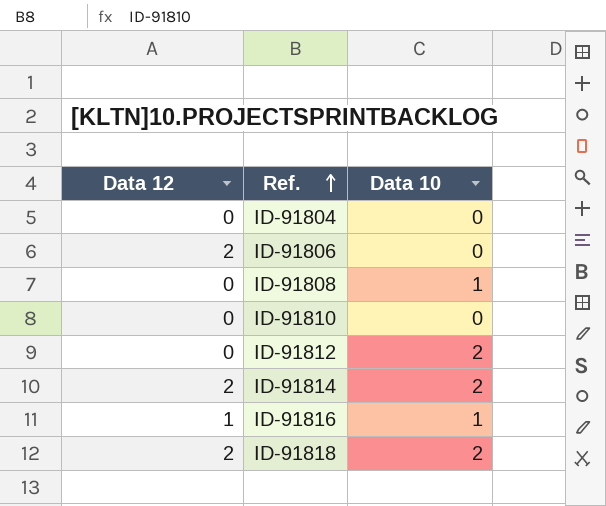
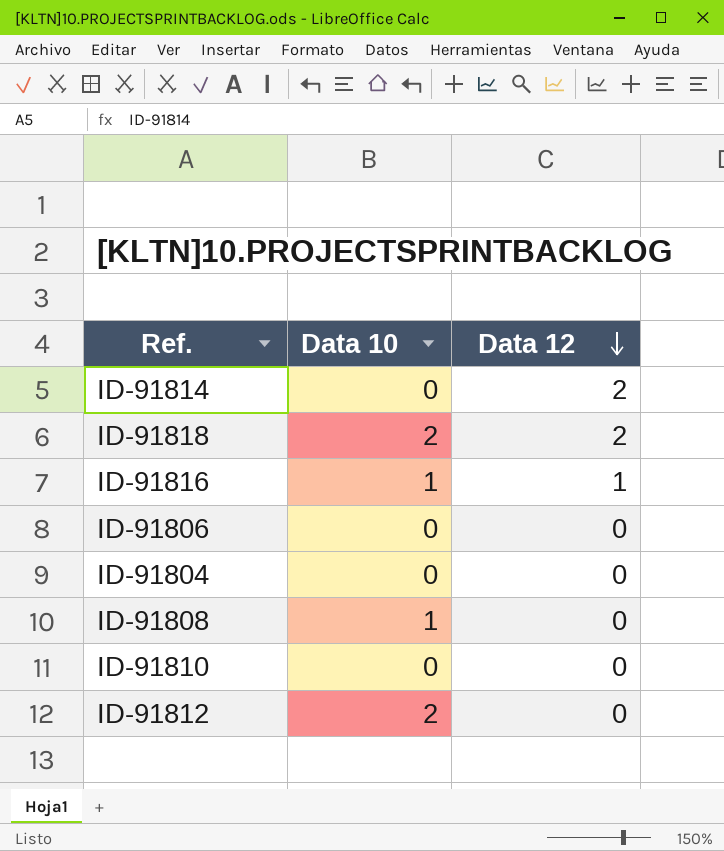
row order: Ref. ascending -> Data 12 descending
column Data 12 | position: 1 -> 3
ID-91814 | Data 10: 2 -> 0
ID-91806 | Data 12: 2 -> 0

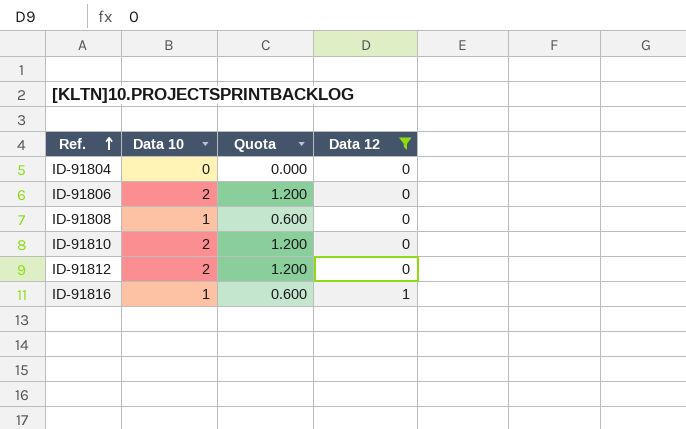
filter: none -> Data 12 != 2
row order: Data 12 descending -> Ref. ascending
column Quota | formula: none -> [Data 10] * 0.6
ID-91806 | Data 10: 0 -> 2
ID-91810 | Data 10: 0 -> 2

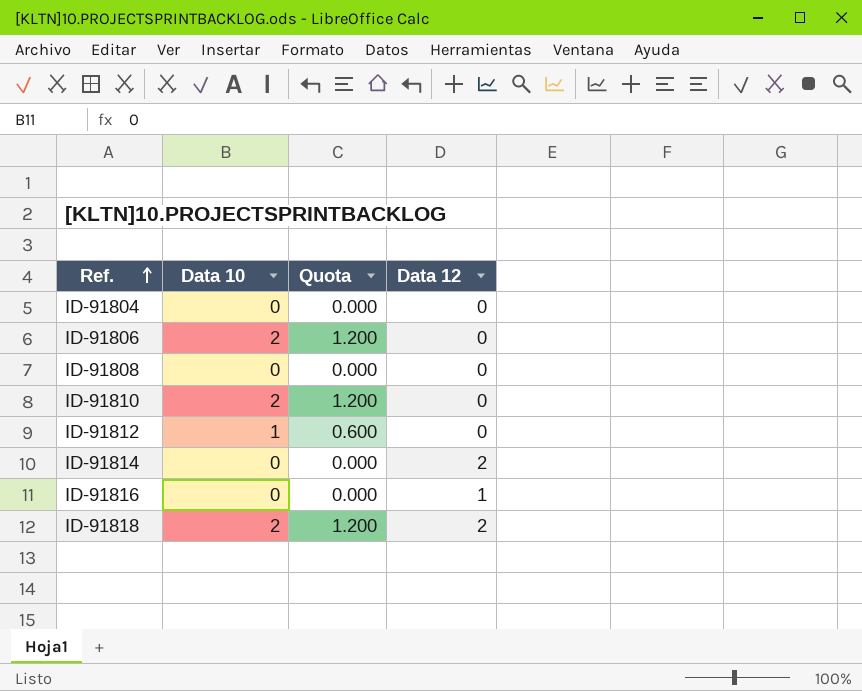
filter: Data 12 != 2 -> none
ID-91808 | Data 10: 1 -> 0
ID-91808 | Quota: 0.600 -> 0.000
ID-91812 | Data 10: 2 -> 1
ID-91812 | Quota: 1.200 -> 0.600
ID-91816 | Data 10: 1 -> 0
ID-91816 | Quota: 0.600 -> 0.000

